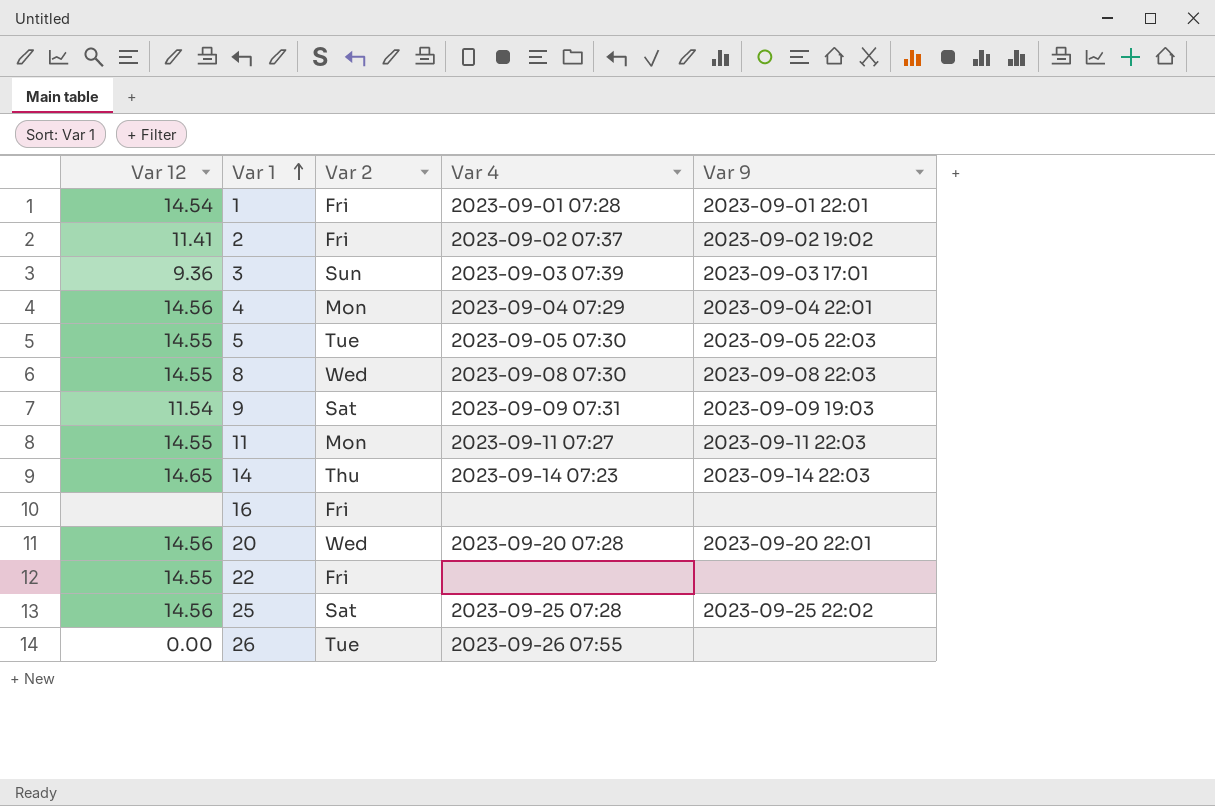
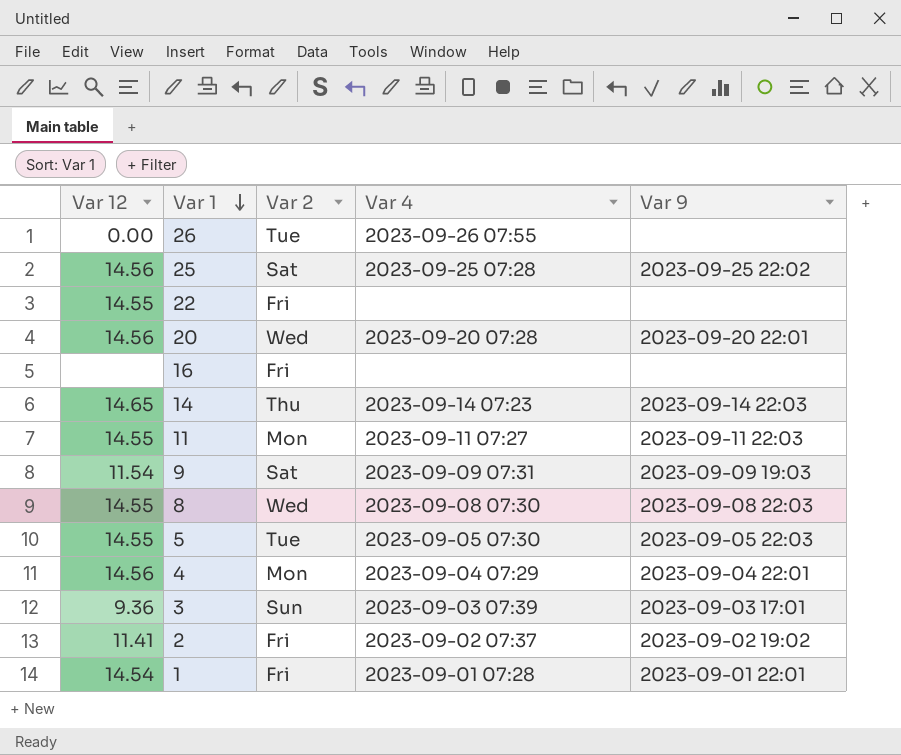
row order: Var 1 ascending -> Var 1 descending

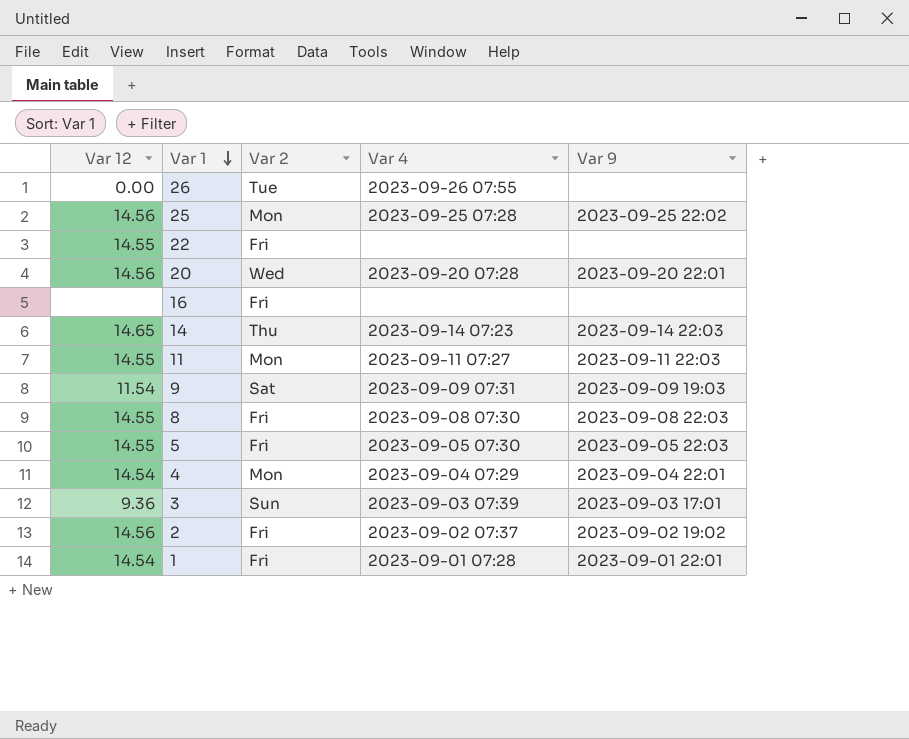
25 | Var 2: Sat -> Mon
8 | Var 2: Wed -> Fri
5 | Var 2: Tue -> Fri
4 | Var 12: 14.56 -> 14.54
2 | Var 12: 11.41 -> 14.56

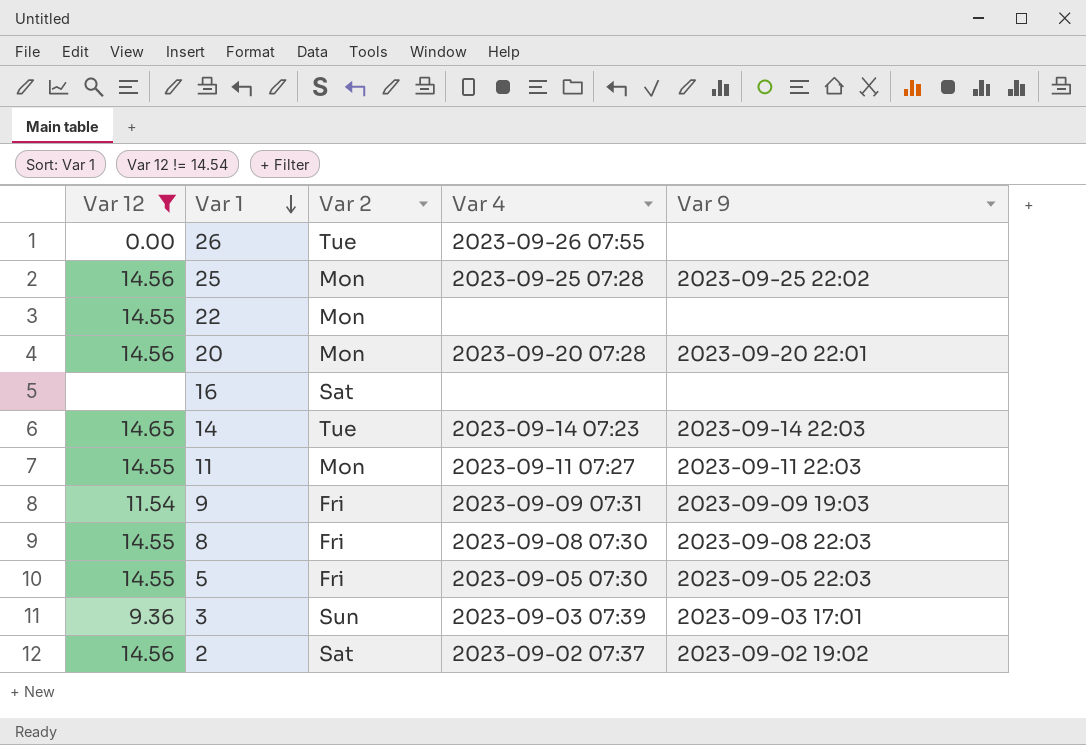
filter: none -> Var 12 != 14.54
22 | Var 2: Fri -> Mon
20 | Var 2: Wed -> Mon
16 | Var 2: Fri -> Sat
14 | Var 2: Thu -> Tue
9 | Var 2: Sat -> Fri
2 | Var 2: Fri -> Sat

